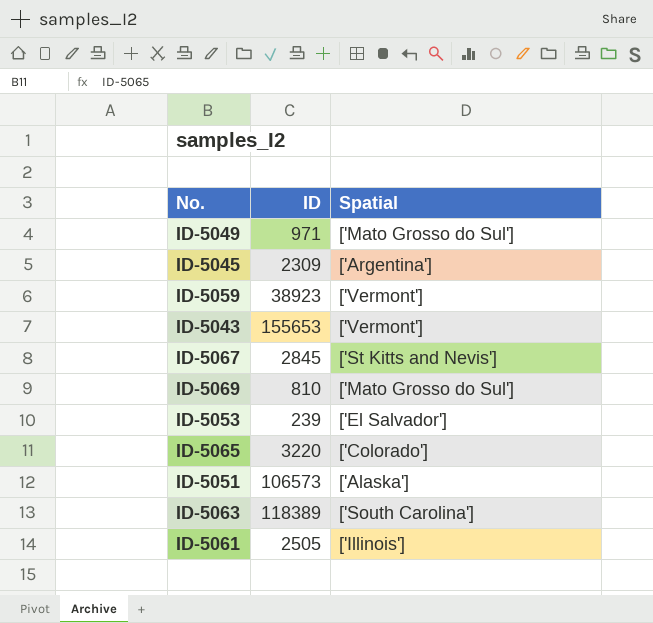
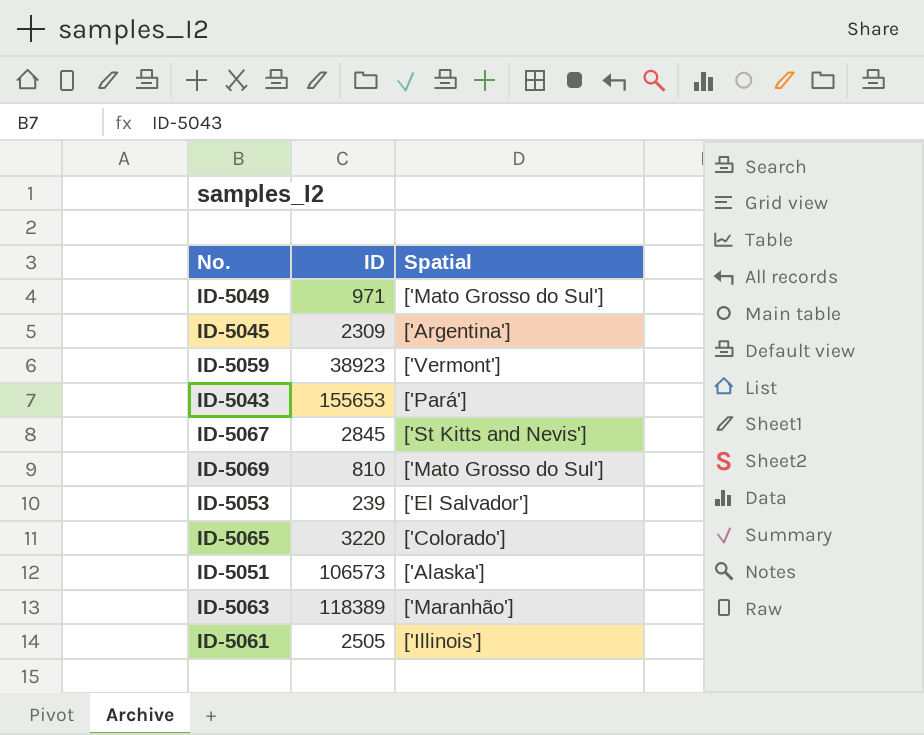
ID-5043 | Spatial: ['Vermont'] -> ['Pará']
ID-5063 | Spatial: ['South Carolina'] -> ['Maranhão']

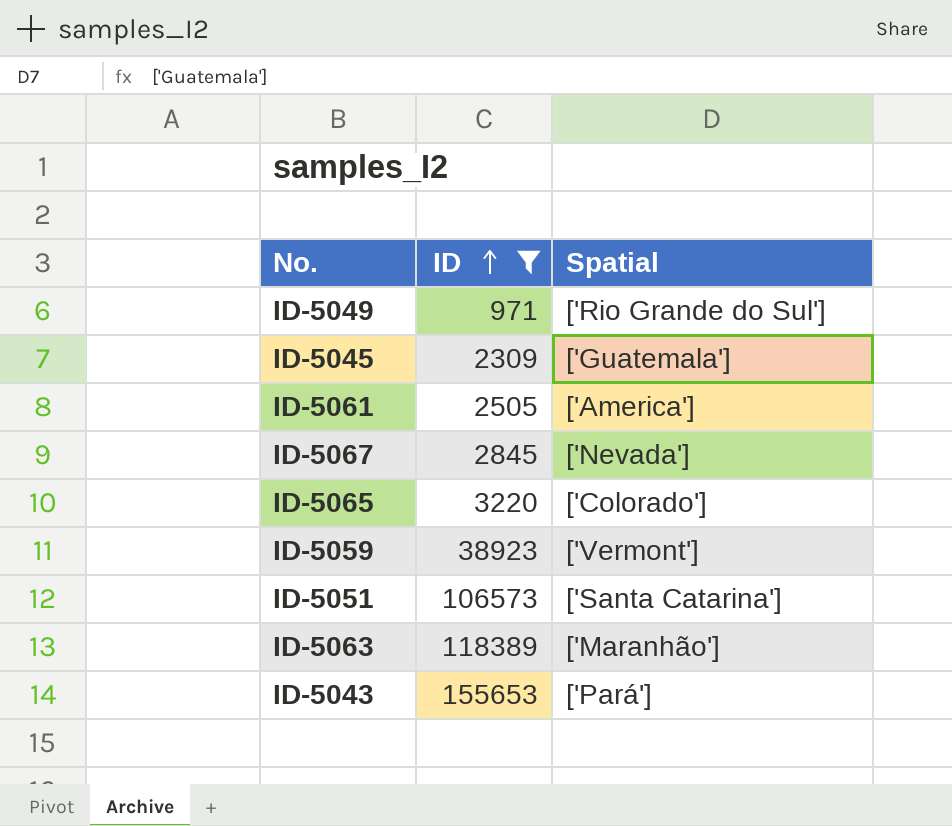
filter: none -> ID >= 971
row order: none -> ID ascending
ID-5049 | Spatial: ['Mato Grosso do Sul'] -> ['Rio Grande do Sul']
ID-5045 | Spatial: ['Argentina'] -> ['Guatemala']
ID-5061 | Spatial: ['Illinois'] -> ['America']
ID-5067 | Spatial: ['St Kitts and Nevis'] -> ['Nevada']
ID-5051 | Spatial: ['Alaska'] -> ['Santa Catarina']

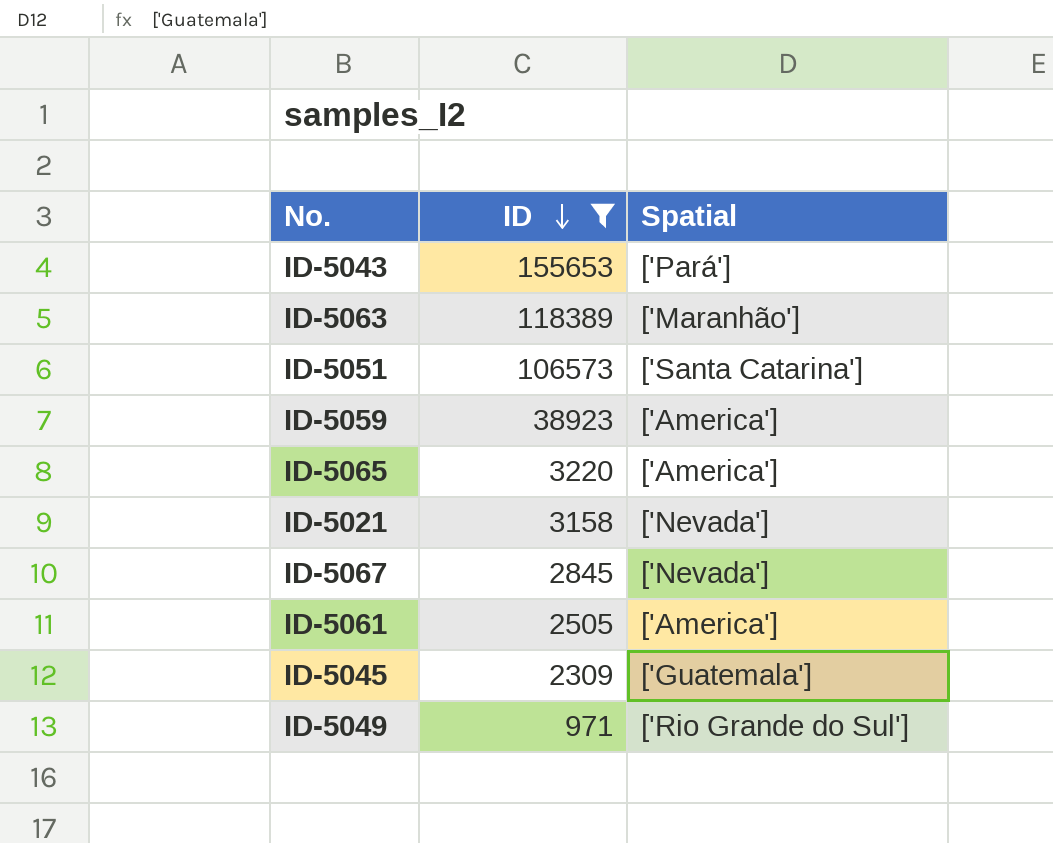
row order: ID ascending -> ID descending
ID-5059 | Spatial: ['Vermont'] -> ['America']
ID-5065 | Spatial: ['Colorado'] -> ['America']
row ID-5021: none -> 3158 | ['Nevada']

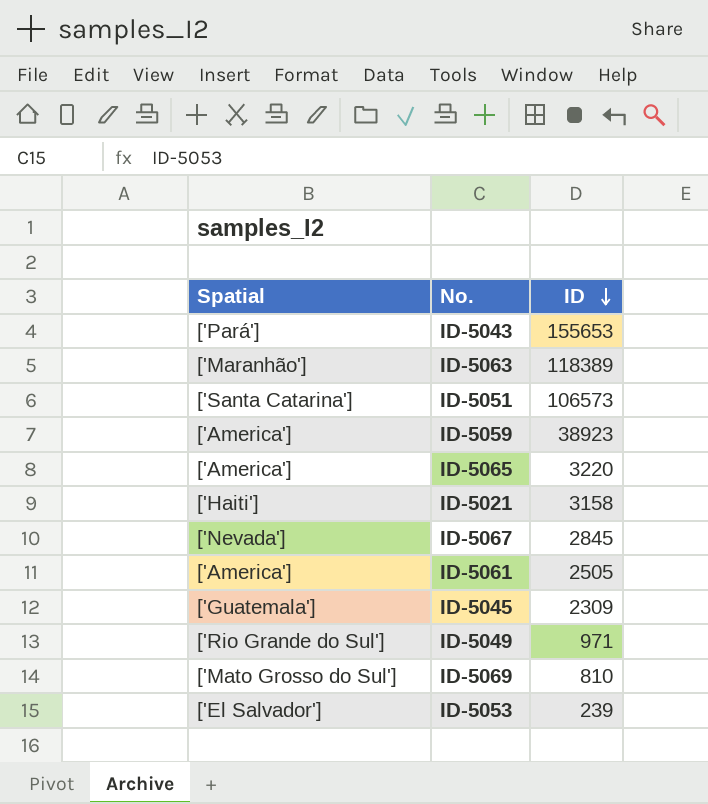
filter: ID >= 971 -> none
column Spatial | position: 3 -> 1
ID-5021 | Spatial: ['Nevada'] -> ['Haiti']

